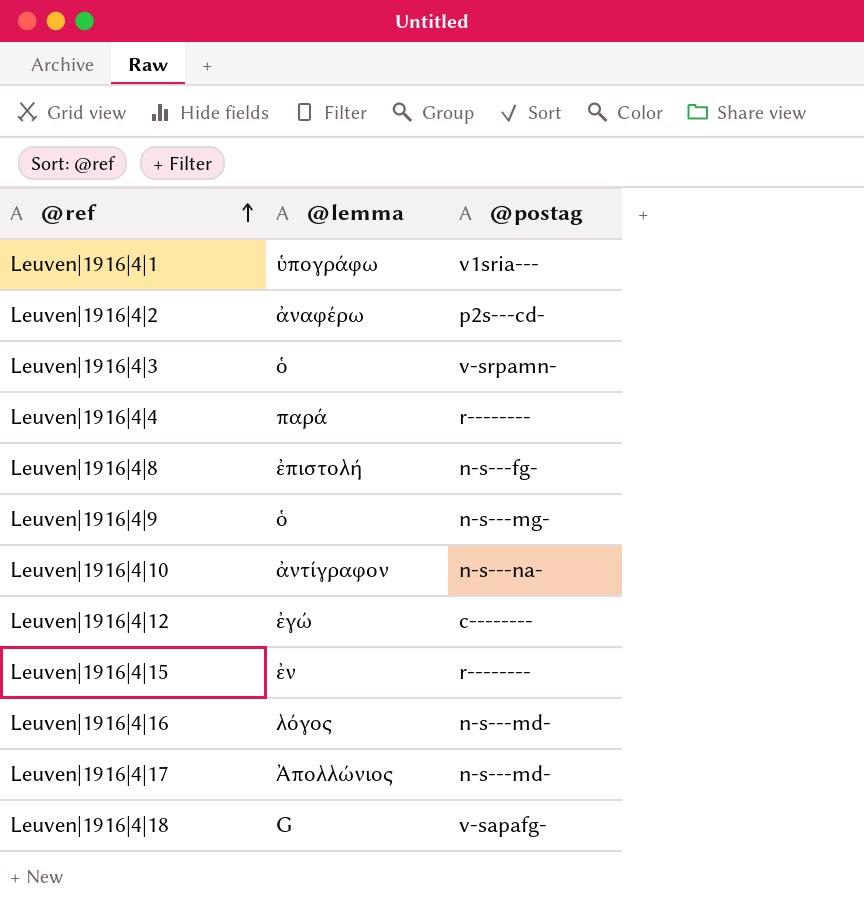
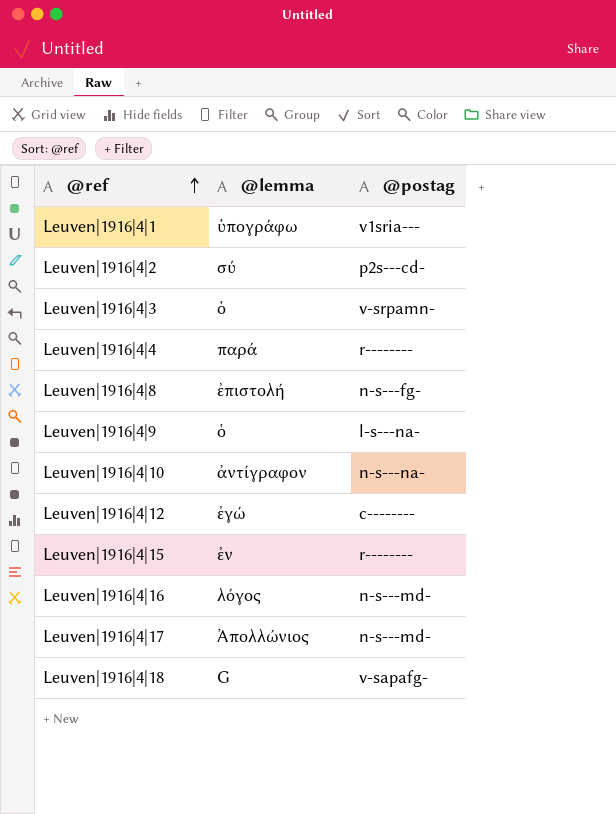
Leuven|1916|4|2 | @lemma: ἀναφέρω -> σύ
Leuven|1916|4|9 | @postag: n-s---mg- -> l-s---na-

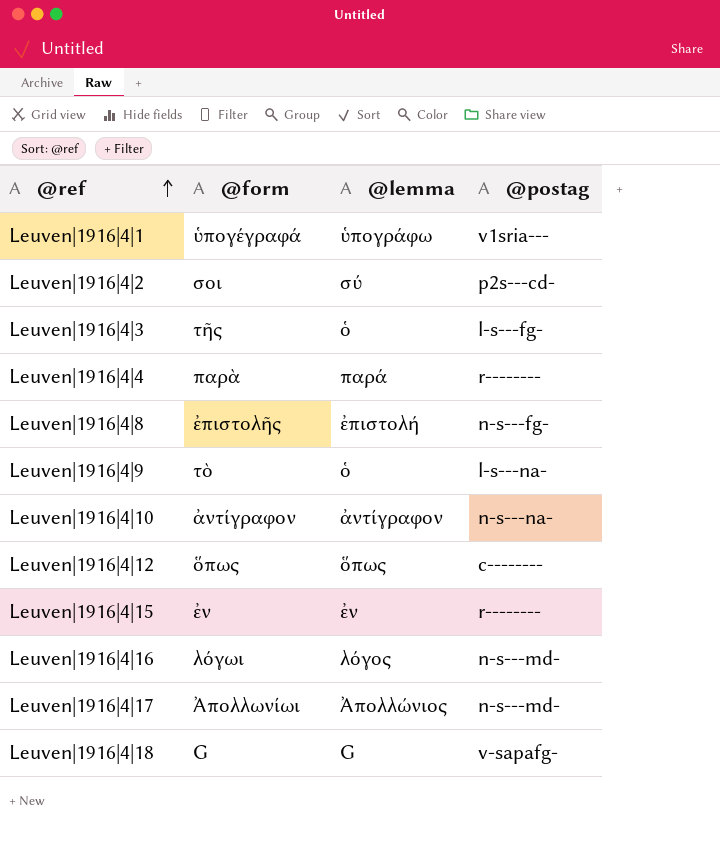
column @form | position: none -> 2
Leuven|1916|4|3 | @postag: v-srpamn- -> l-s---fg-
Leuven|1916|4|12 | @lemma: ἐγώ -> ὅπως

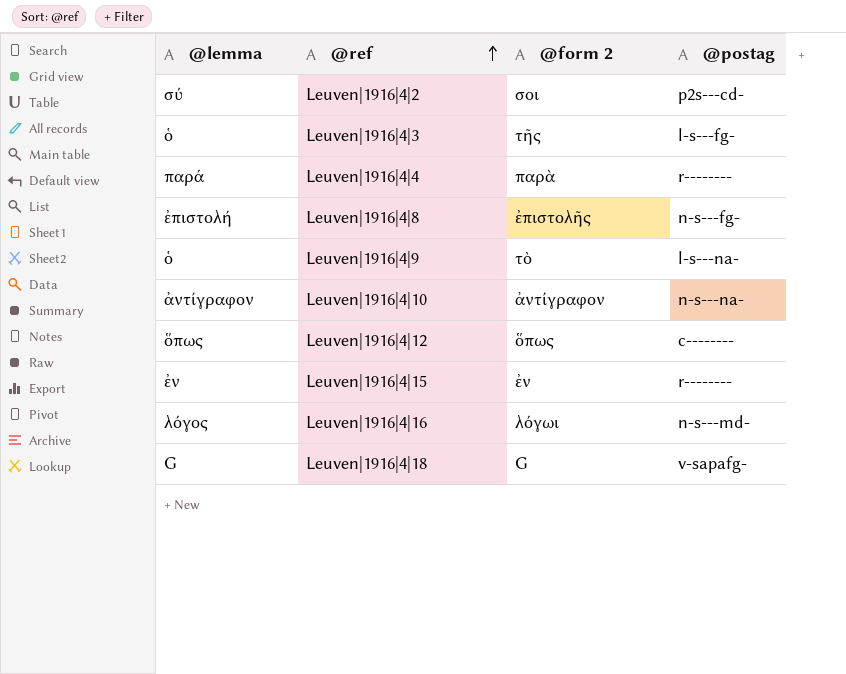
column @lemma | position: 3 -> 1
column name: @form -> @form 2
row Leuven|1916|4|1: ὑπογέγραφά | ὑπογράφω | v1sria--- -> none
row Leuven|1916|4|17: Ἀπολλωνίωι | Ἀπολλώνιος | n-s---md- -> none

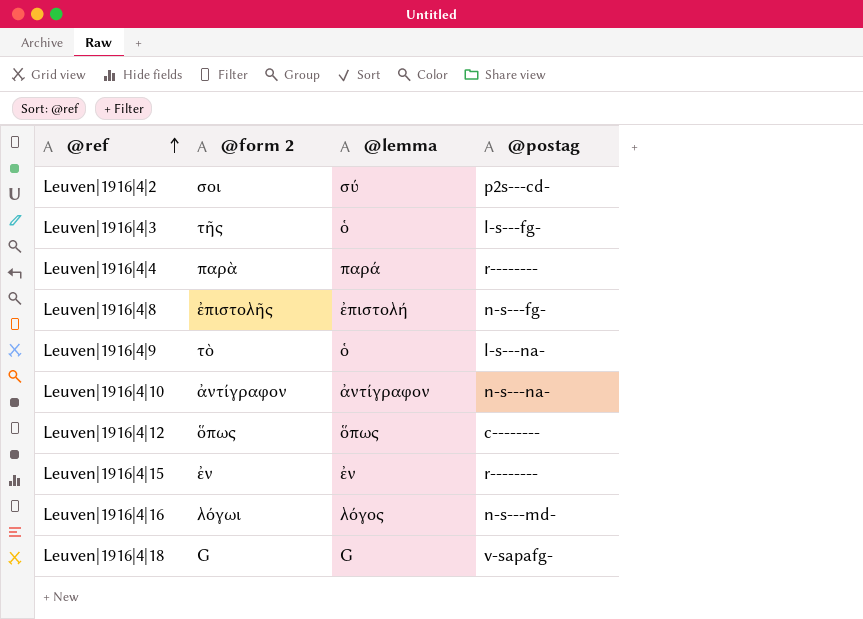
column @lemma | position: 1 -> 3

